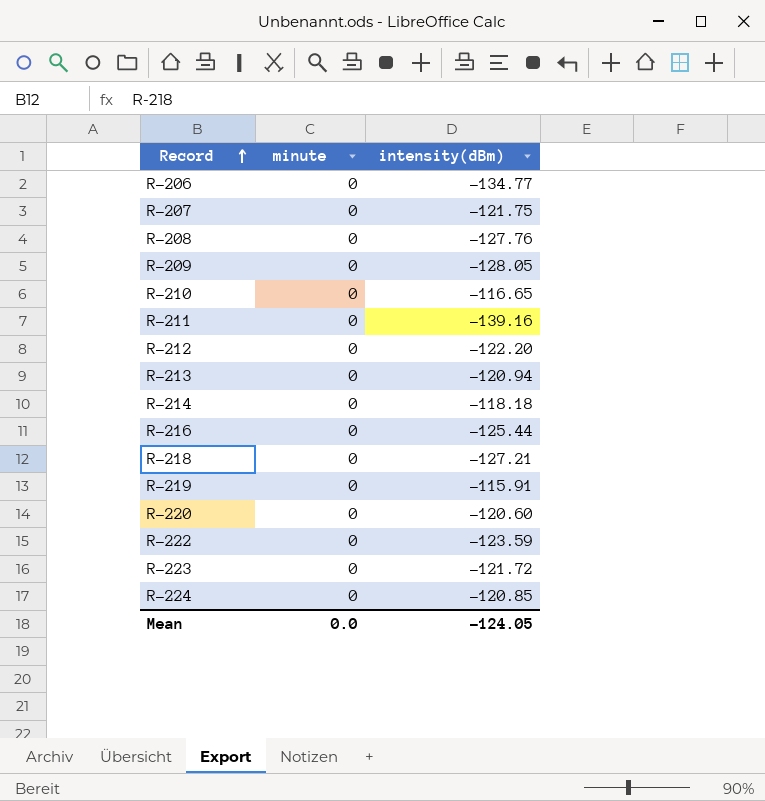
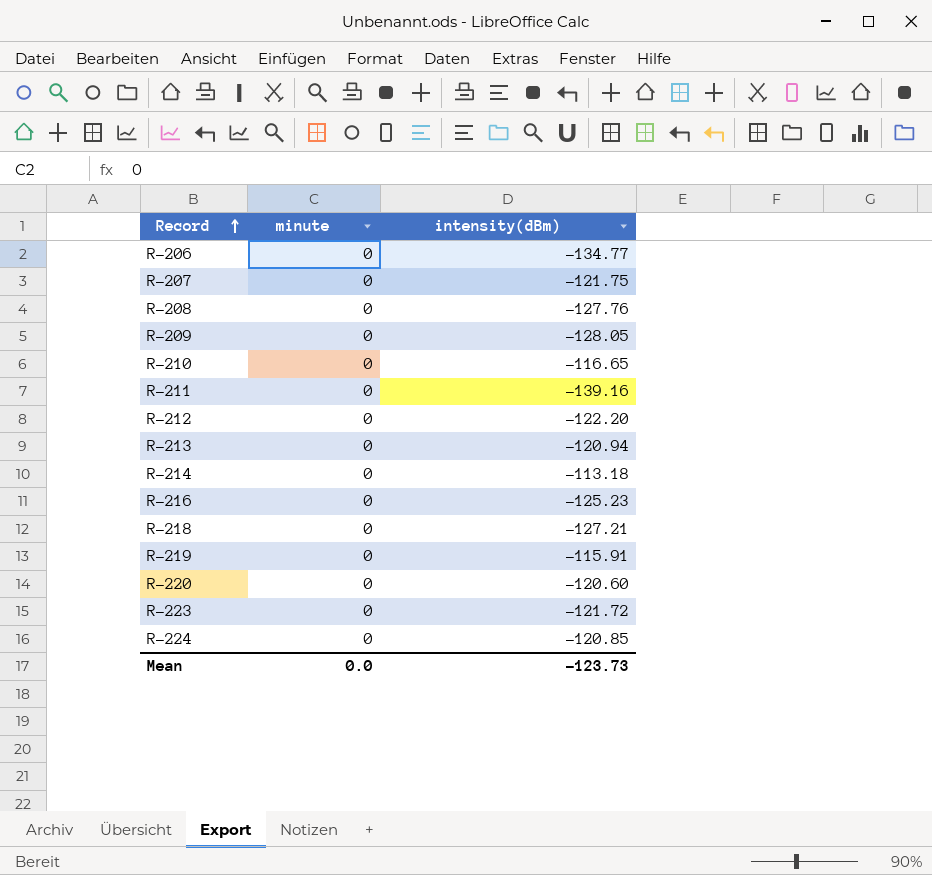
row R-222: 0 | -123.59 -> none
R-214 | intensity(dBm): -118.18 -> -113.18
R-216 | intensity(dBm): -125.44 -> -125.23
Mean | intensity(dBm): -124.05 -> -123.73

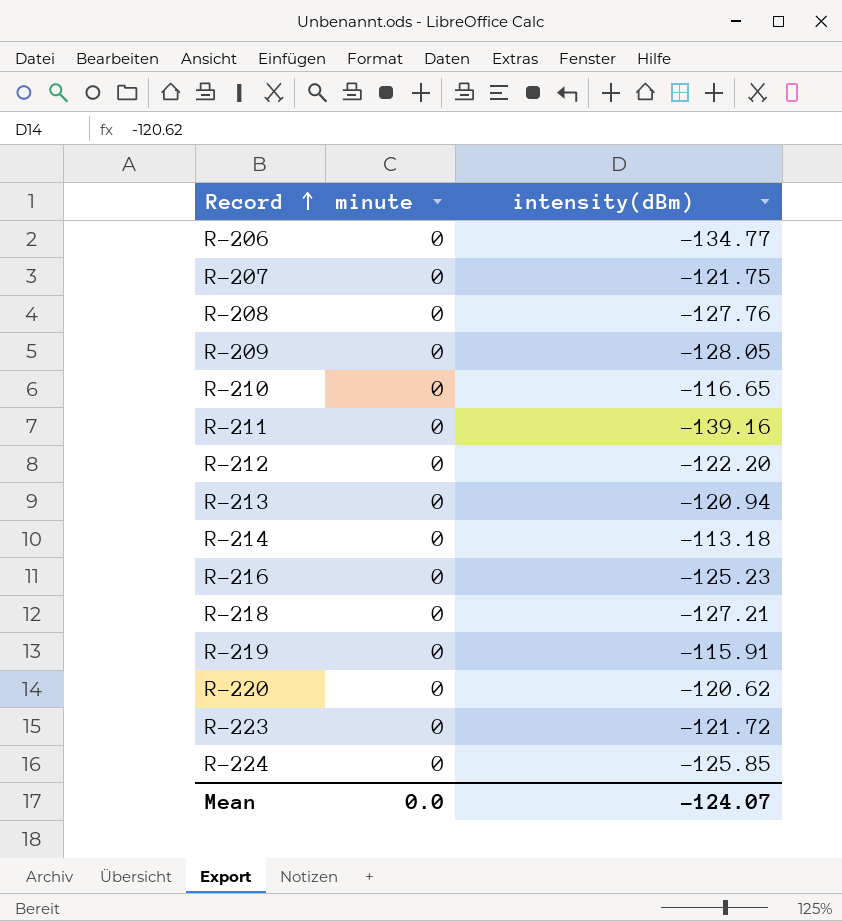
R-220 | intensity(dBm): -120.60 -> -120.62
R-224 | intensity(dBm): -120.85 -> -125.85
Mean | intensity(dBm): -123.73 -> -124.07

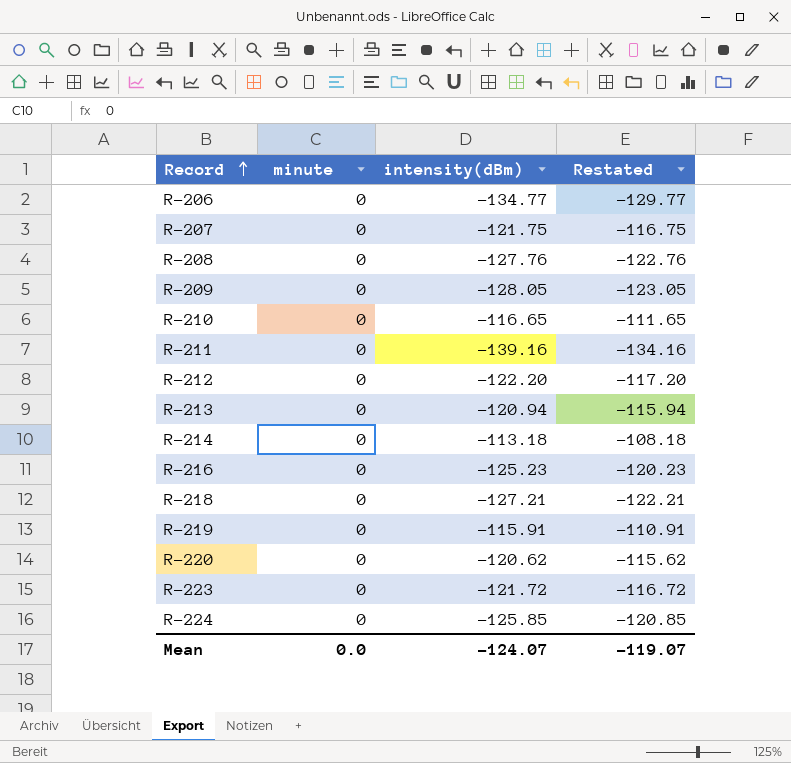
column Restated | formula: none -> [intensity(dBm)] + 5

